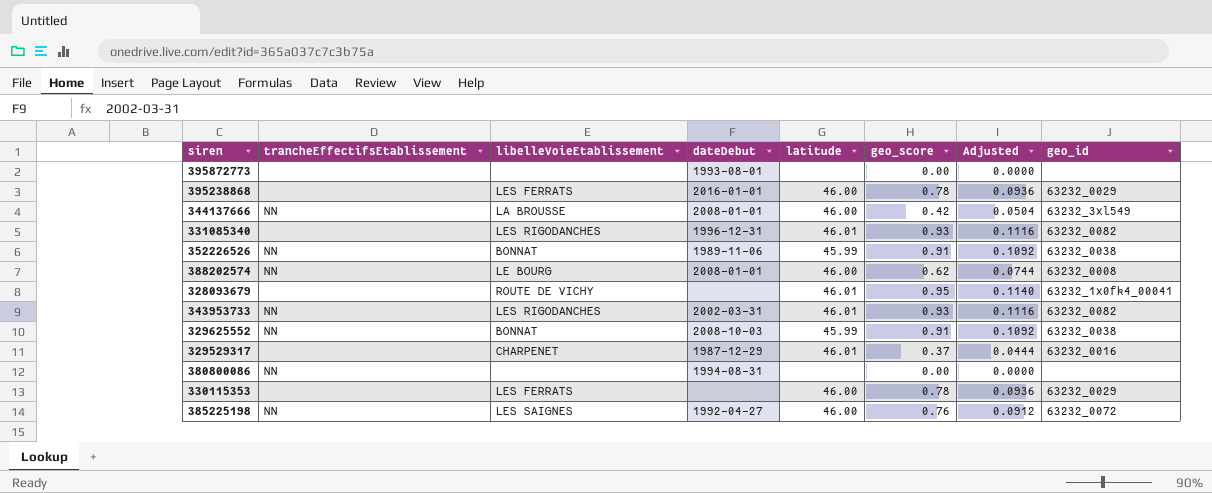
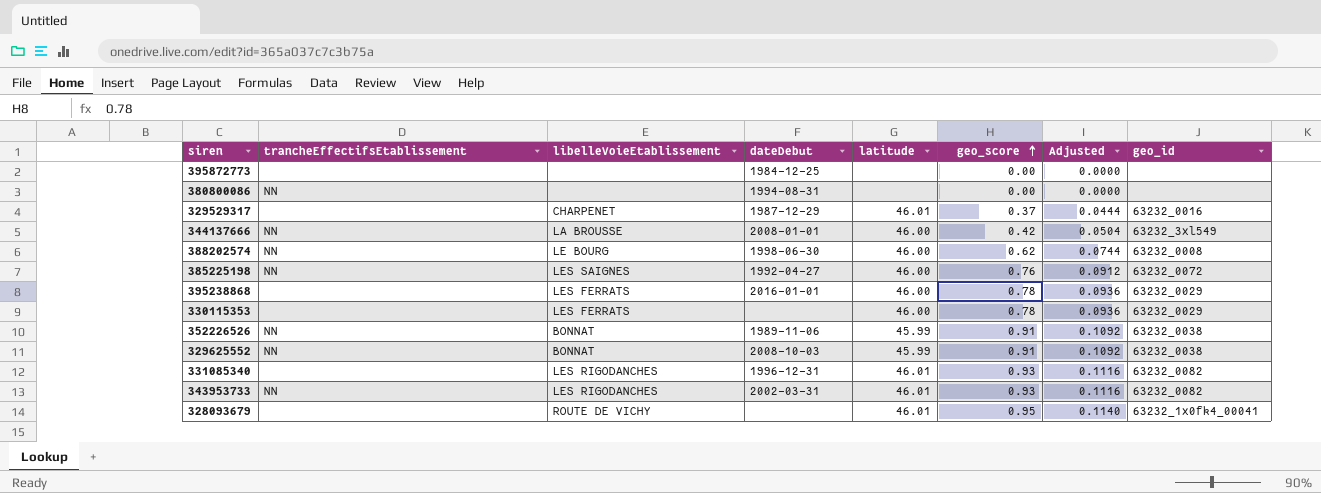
row order: none -> geo_score ascending
395872773 | dateDebut: 1993-08-01 -> 1984-12-25
388202574 | dateDebut: 2008-01-01 -> 1998-06-30

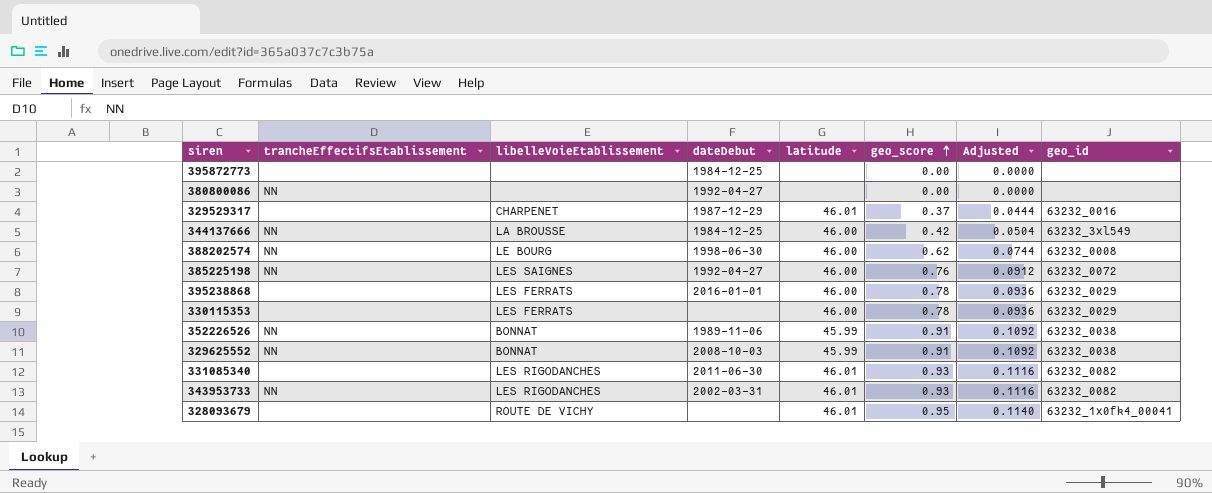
380800086 | dateDebut: 1994-08-31 -> 1992-04-27
344137666 | dateDebut: 2008-01-01 -> 1984-12-25
331085340 | dateDebut: 1996-12-31 -> 2011-06-30

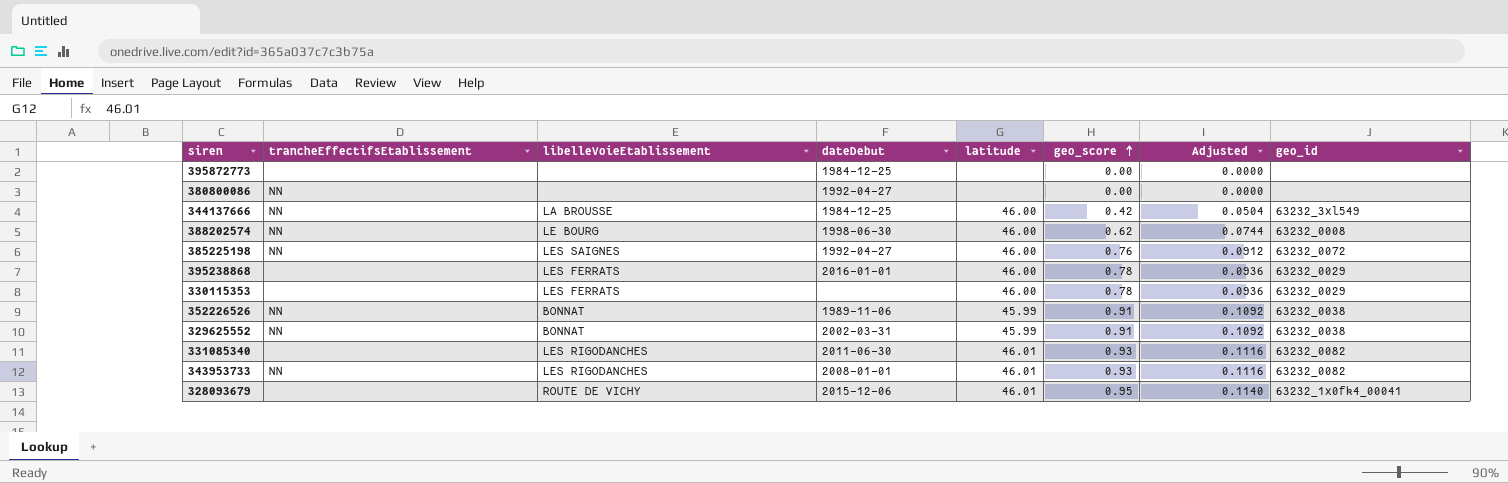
row 329529317: none | CHARPENET | 1987-12-29 | 46.01 | 0.37 | 0.0444 | 63232_0016 -> none
329625552 | dateDebut: 2008-10-03 -> 2002-03-31
343953733 | dateDebut: 2002-03-31 -> 2008-01-01
328093679 | dateDebut: none -> 2015-12-06

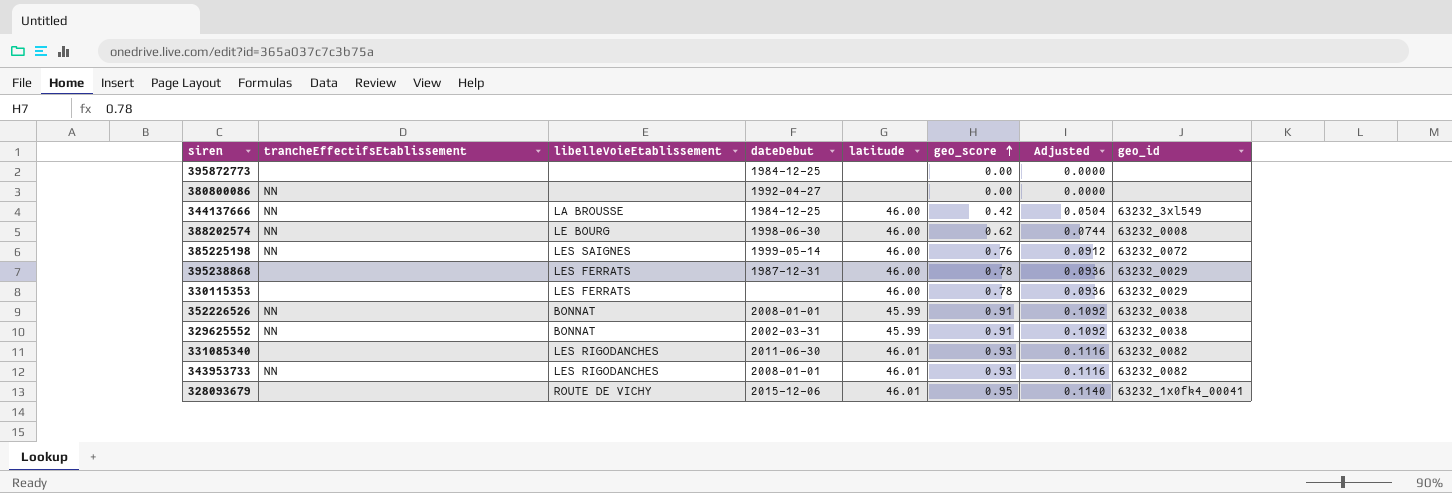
385225198 | dateDebut: 1992-04-27 -> 1999-05-14
395238868 | dateDebut: 2016-01-01 -> 1987-12-31
352226526 | dateDebut: 1989-11-06 -> 2008-01-01

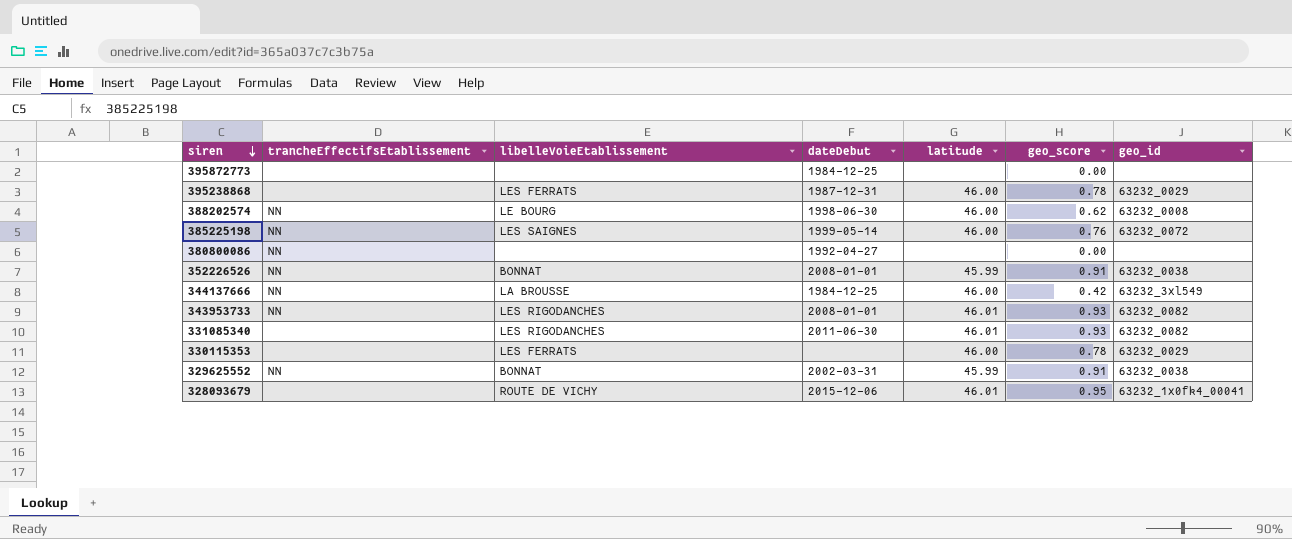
row order: geo_score ascending -> siren descending
column Adjusted | formula: [geo_score] * 0.12 -> none

